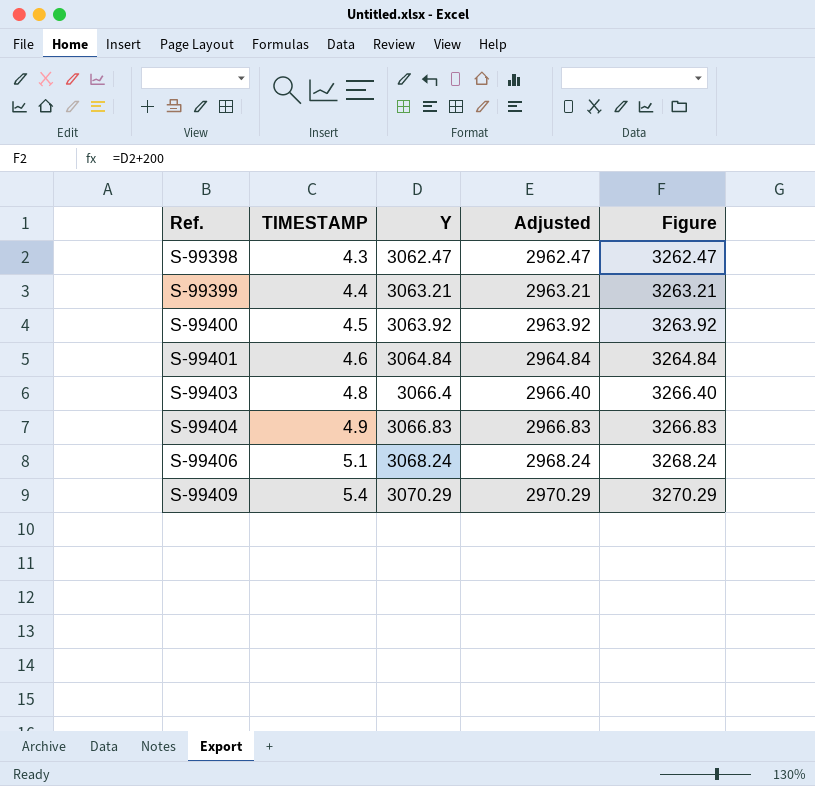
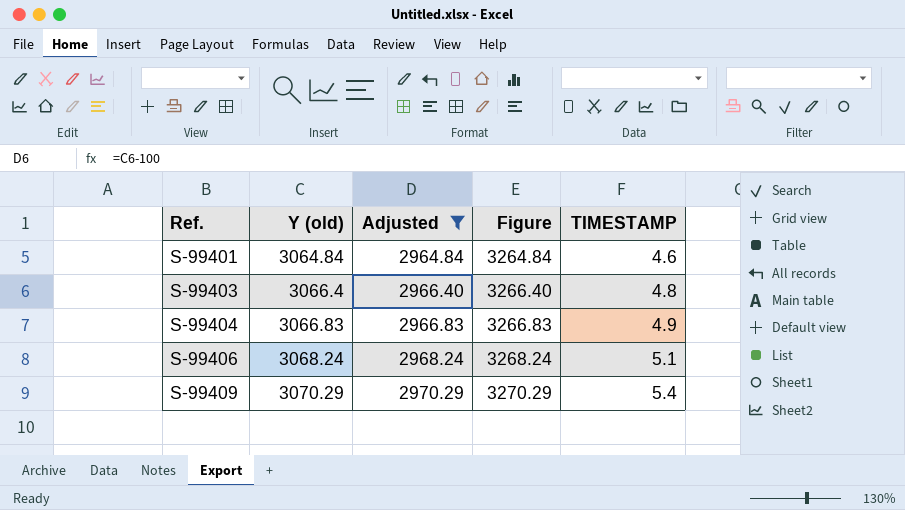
filter: none -> Adjusted >= 2964.84
column name: Y -> Y (old)
column TIMESTAMP | position: 2 -> 5

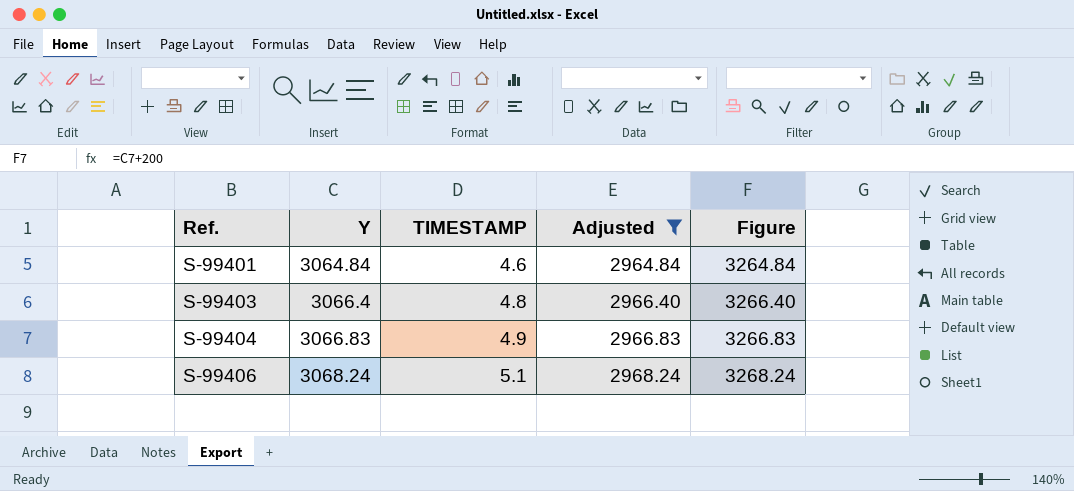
column name: Y (old) -> Y
column TIMESTAMP | position: 5 -> 3
row S-99409: 3070.29 | 2970.29 | 3270.29 | 5.4 -> none

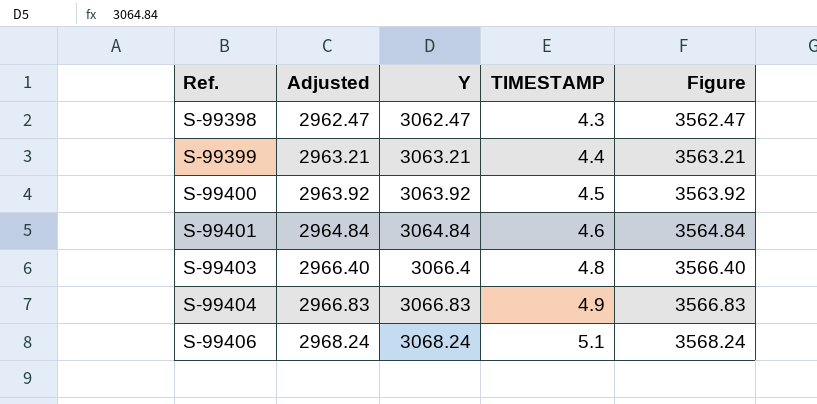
filter: Adjusted >= 2964.84 -> none
column Adjusted | position: 4 -> 2
column Figure | formula: [Y] + 200 -> [Y] + 500

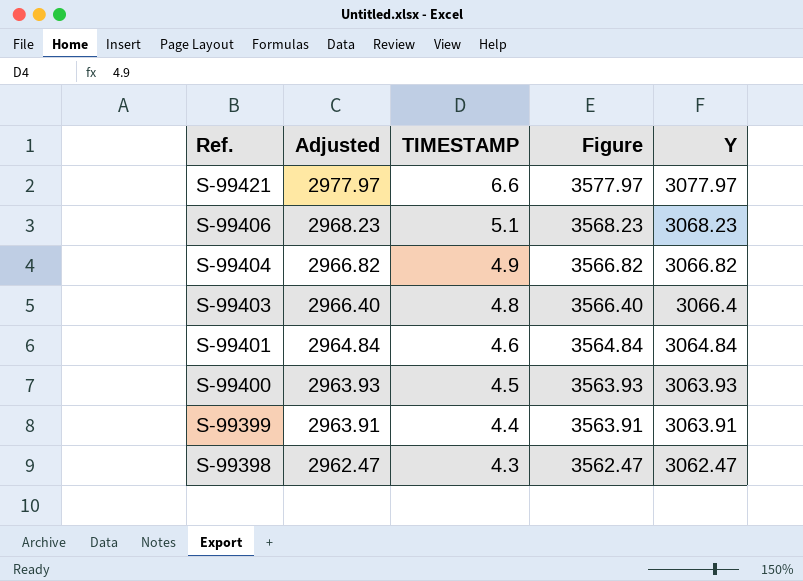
row order: Ref. ascending -> Ref. descending
column Y | position: 3 -> 5
row S-99421: none -> 2977.97 | 6.6 | 3577.97 | 3077.97
S-99406 | Adjusted: 2968.24 -> 2968.23
S-99406 | Figure: 3568.24 -> 3568.23
S-99406 | Y: 3068.24 -> 3068.23
S-99404 | Adjusted: 2966.83 -> 2966.82
S-99404 | Figure: 3566.83 -> 3566.82
S-99404 | Y: 3066.83 -> 3066.82
S-99400 | Adjusted: 2963.92 -> 2963.93
S-99400 | Figure: 3563.92 -> 3563.93
S-99400 | Y: 3063.92 -> 3063.93
S-99399 | Adjusted: 2963.21 -> 2963.91
S-99399 | Figure: 3563.21 -> 3563.91
S-99399 | Y: 3063.21 -> 3063.91

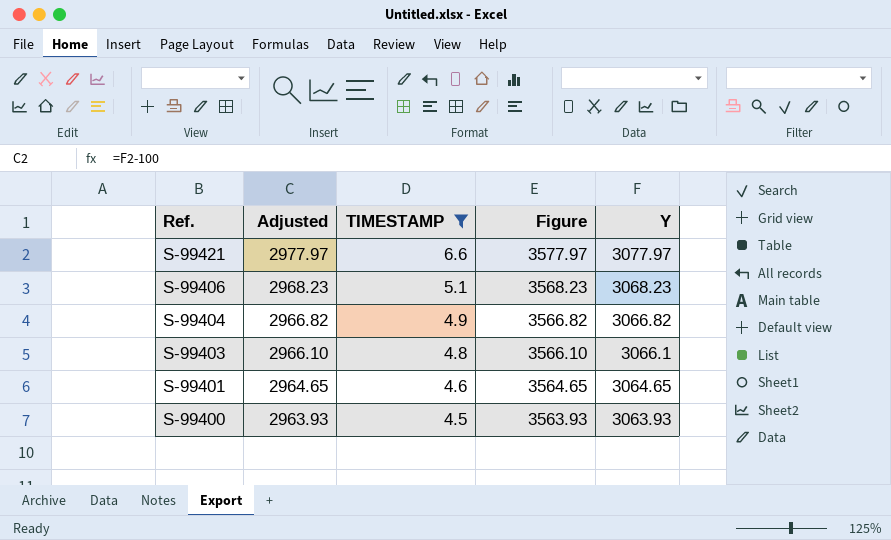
filter: none -> TIMESTAMP >= 4.5
S-99403 | Adjusted: 2966.40 -> 2966.10
S-99403 | Figure: 3566.40 -> 3566.10
S-99403 | Y: 3066.4 -> 3066.1
S-99401 | Adjusted: 2964.84 -> 2964.65
S-99401 | Figure: 3564.84 -> 3564.65
S-99401 | Y: 3064.84 -> 3064.65

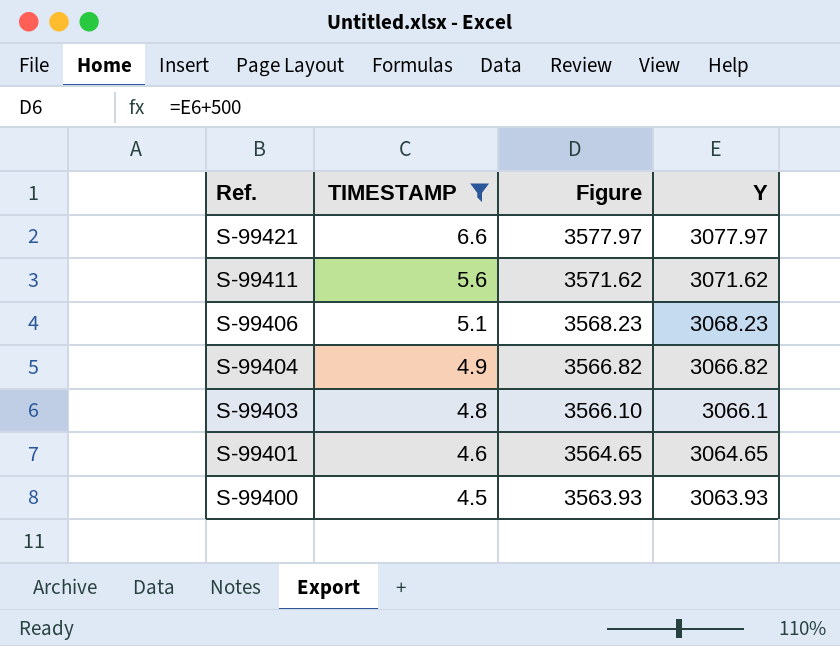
column Adjusted | formula: [Y] - 100 -> none
row S-99411: none -> 5.6 | 3571.62 | 3071.62

